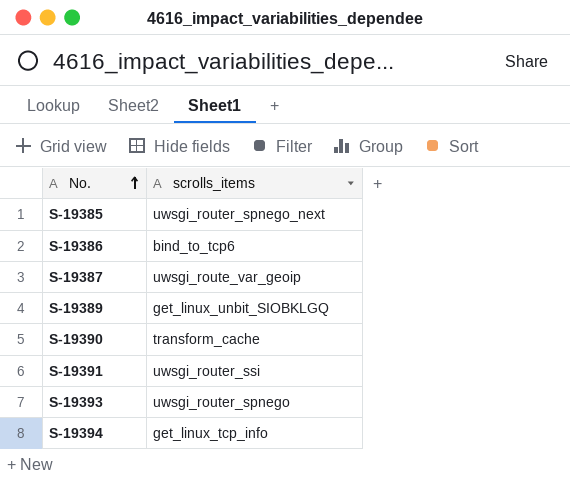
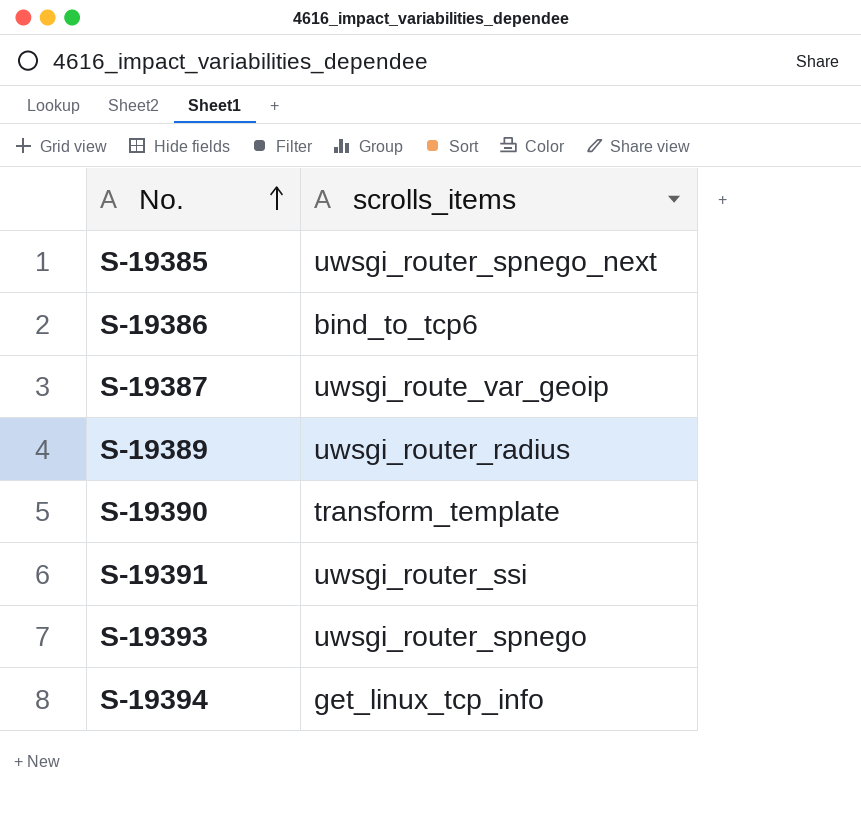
S-19389 | scrolls_items: get_linux_unbit_SIOBKLGQ -> uwsgi_router_radius
S-19390 | scrolls_items: transform_cache -> transform_template

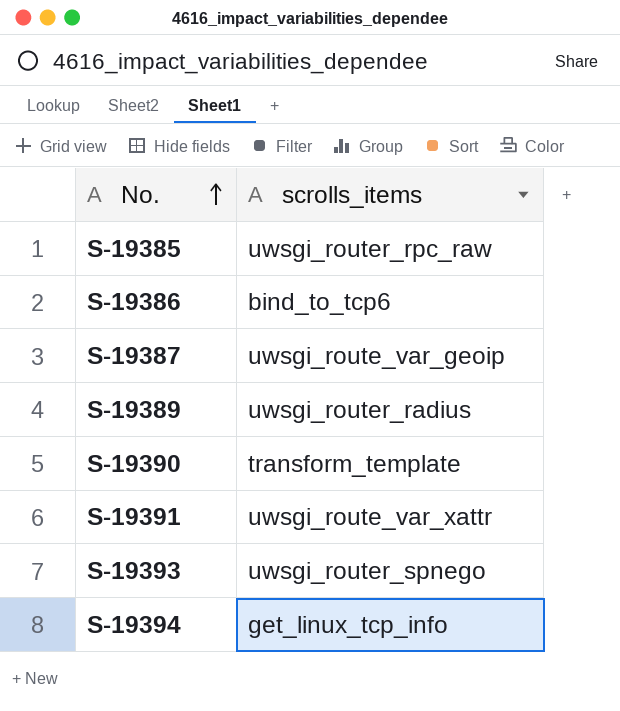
S-19385 | scrolls_items: uwsgi_router_spnego_next -> uwsgi_router_rpc_raw
S-19391 | scrolls_items: uwsgi_router_ssi -> uwsgi_route_var_xattr

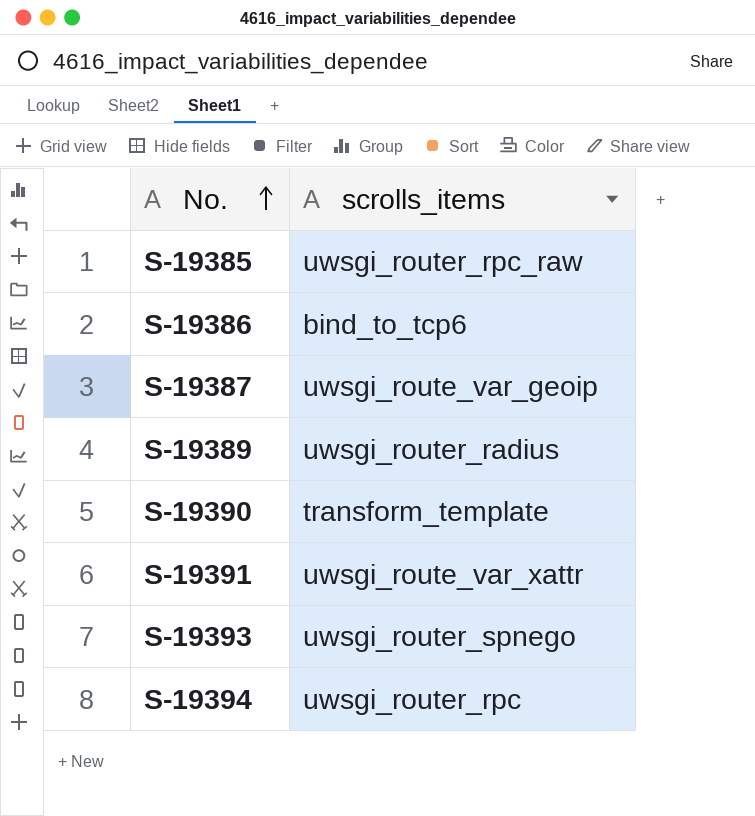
S-19394 | scrolls_items: get_linux_tcp_info -> uwsgi_router_rpc

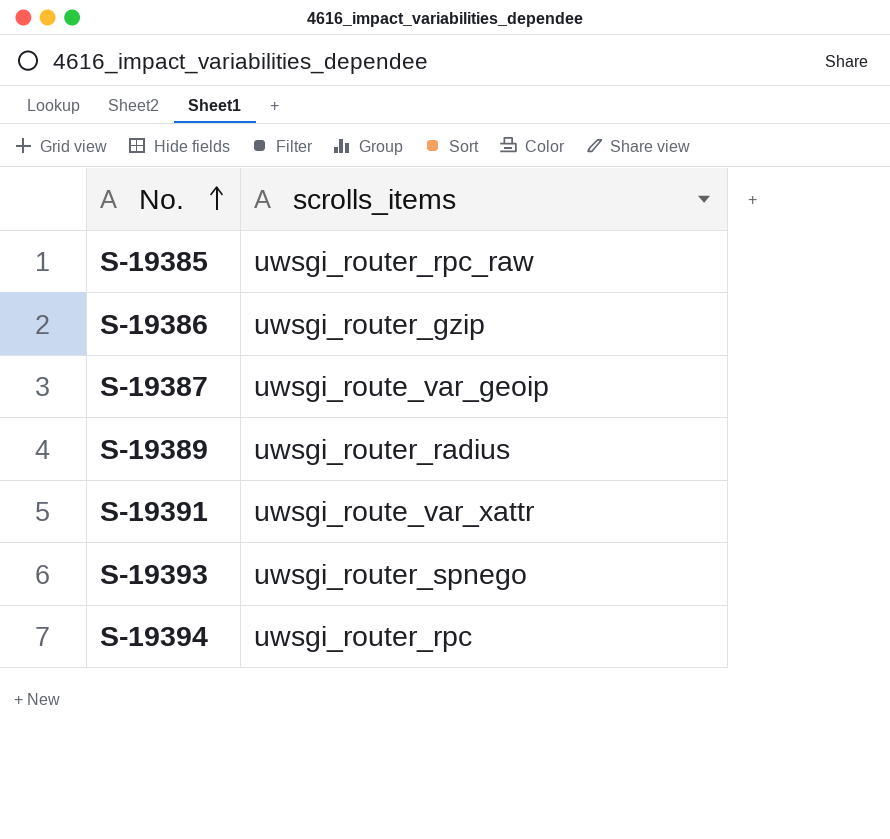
row S-19390: transform_template -> none
S-19386 | scrolls_items: bind_to_tcp6 -> uwsgi_router_gzip

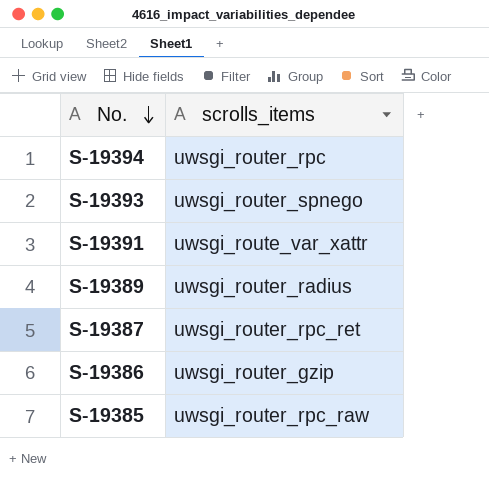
row order: No. ascending -> No. descending
S-19387 | scrolls_items: uwsgi_route_var_geoip -> uwsgi_router_rpc_ret

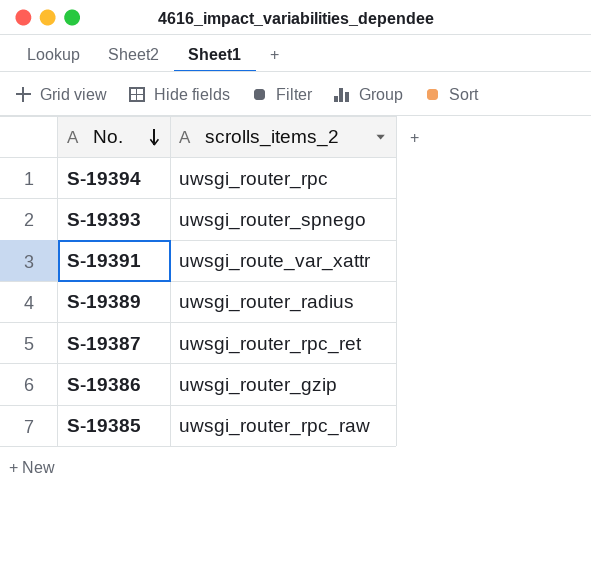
column name: scrolls_items -> scrolls_items_2

